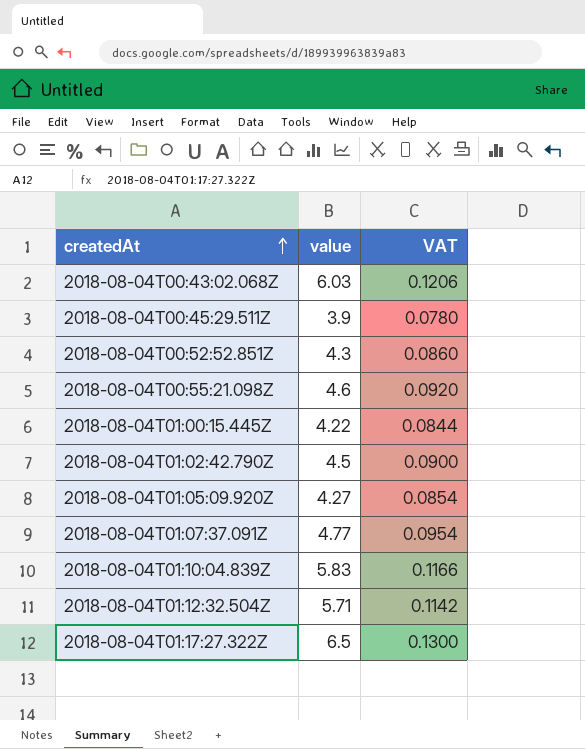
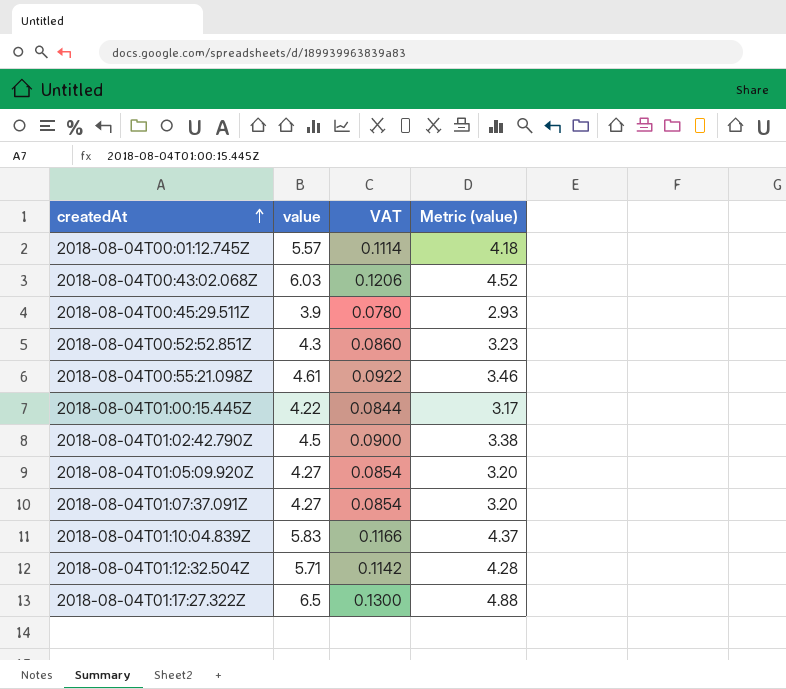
column Metric (value) | formula: none -> [value] * 0.75
row 2018-08-04T00:01:12.745Z: none -> 5.57 | 0.1114 | 4.18
2018-08-04T00:55:21.098Z | value: 4.6 -> 4.61
2018-08-04T00:55:21.098Z | VAT: 0.0920 -> 0.0922
2018-08-04T01:07:37.091Z | value: 4.77 -> 4.27
2018-08-04T01:07:37.091Z | VAT: 0.0954 -> 0.0854

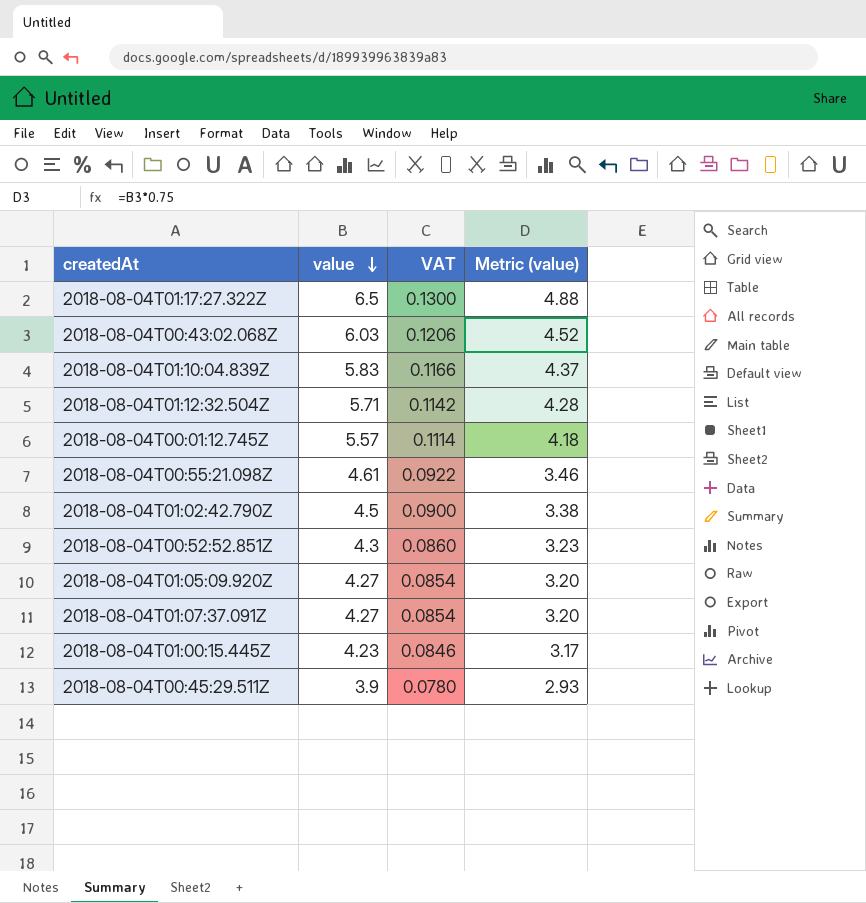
row order: createdAt ascending -> value descending
2018-08-04T01:00:15.445Z | value: 4.22 -> 4.23
2018-08-04T01:00:15.445Z | VAT: 0.0844 -> 0.0846

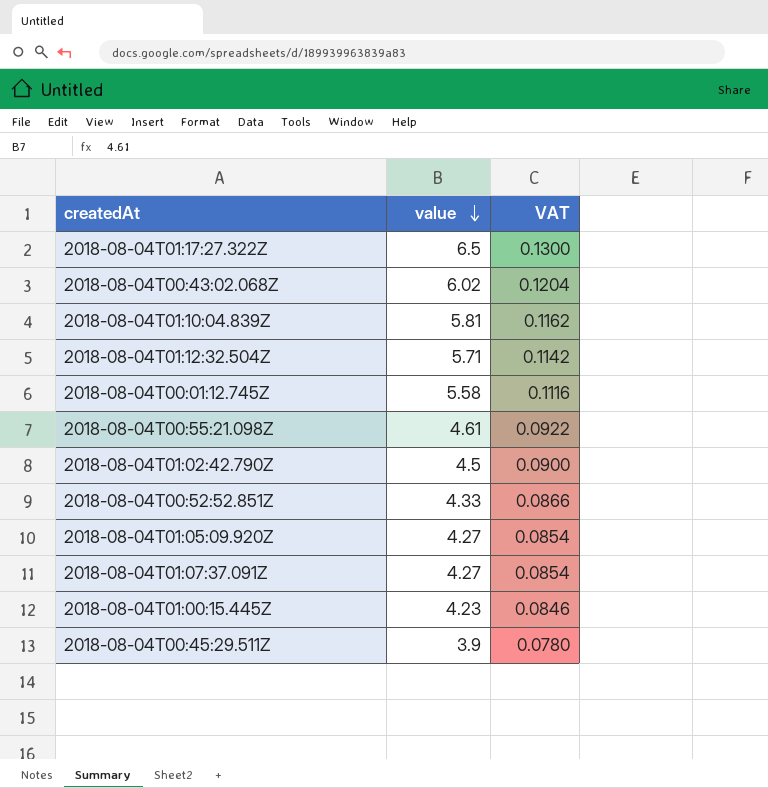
column Metric (value) | formula: [value] * 0.75 -> none
2018-08-04T00:43:02.068Z | value: 6.03 -> 6.02
2018-08-04T00:43:02.068Z | VAT: 0.1206 -> 0.1204
2018-08-04T01:10:04.839Z | value: 5.83 -> 5.81
2018-08-04T01:10:04.839Z | VAT: 0.1166 -> 0.1162
2018-08-04T00:01:12.745Z | value: 5.57 -> 5.58
2018-08-04T00:01:12.745Z | VAT: 0.1114 -> 0.1116
2018-08-04T00:52:52.851Z | value: 4.3 -> 4.33
2018-08-04T00:52:52.851Z | VAT: 0.0860 -> 0.0866

